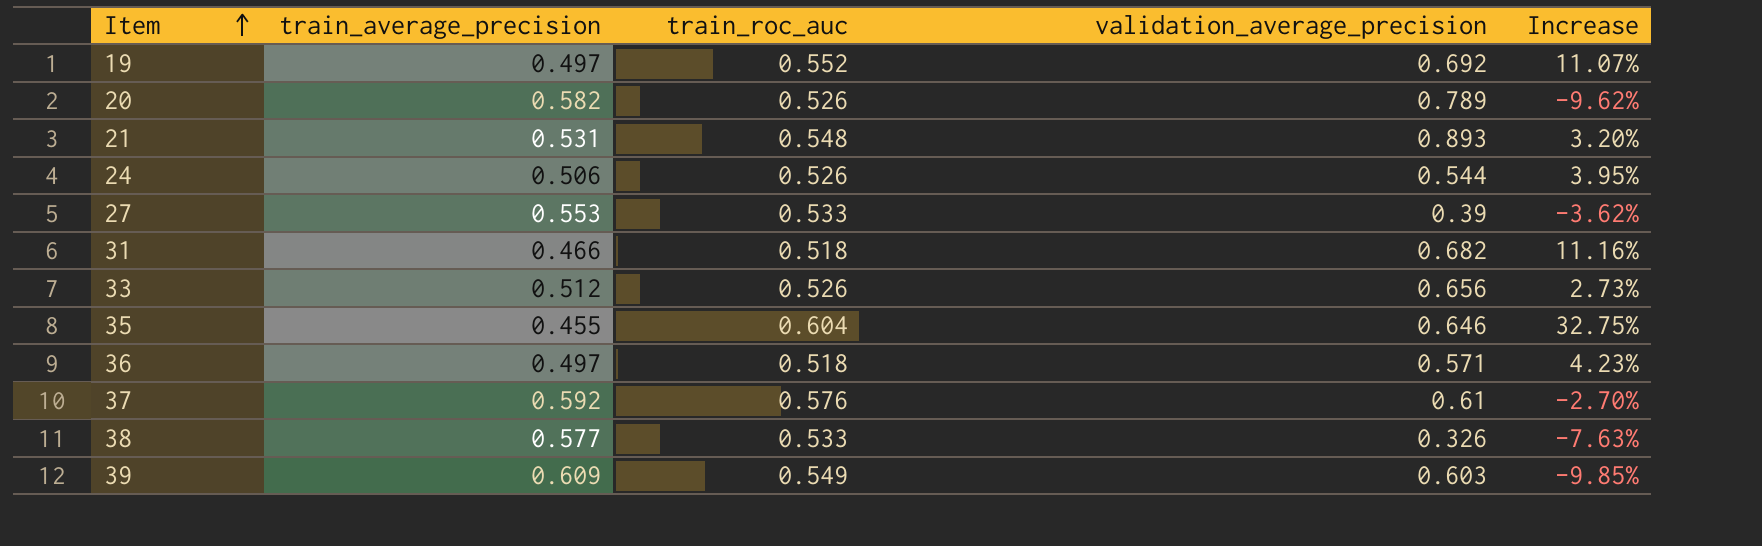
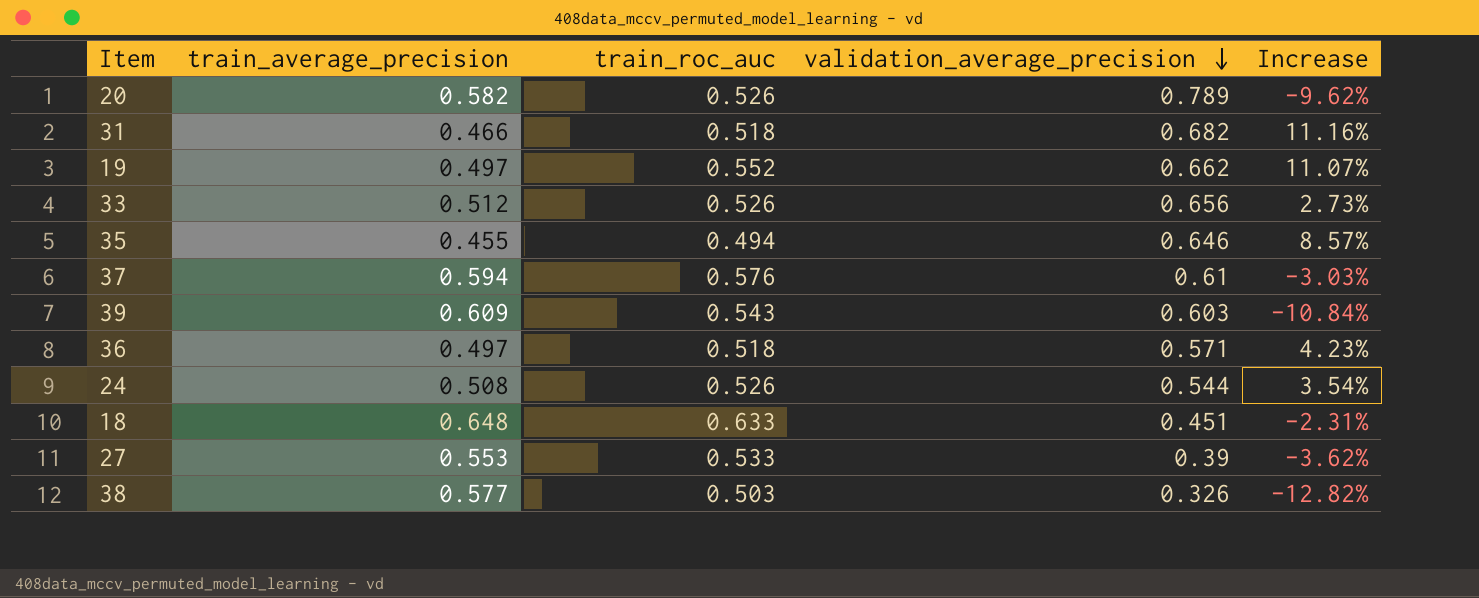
row order: Item ascending -> validation_average_precision descending
row 21: 0.531 | 0.548 | 0.893 | 3.20% -> none
19 | validation_average_precision: 0.692 -> 0.662
35 | train_roc_auc: 0.604 -> 0.494
35 | Increase: 32.75% -> 8.57%
37 | train_average_precision: 0.592 -> 0.594
37 | Increase: -2.70% -> -3.03%
39 | train_roc_auc: 0.549 -> 0.543
39 | Increase: -9.85% -> -10.84%
24 | train_average_precision: 0.506 -> 0.508
24 | Increase: 3.95% -> 3.54%
row 18: none -> 0.648 | 0.633 | 0.451 | -2.31%
38 | train_roc_auc: 0.533 -> 0.503
38 | Increase: -7.63% -> -12.82%

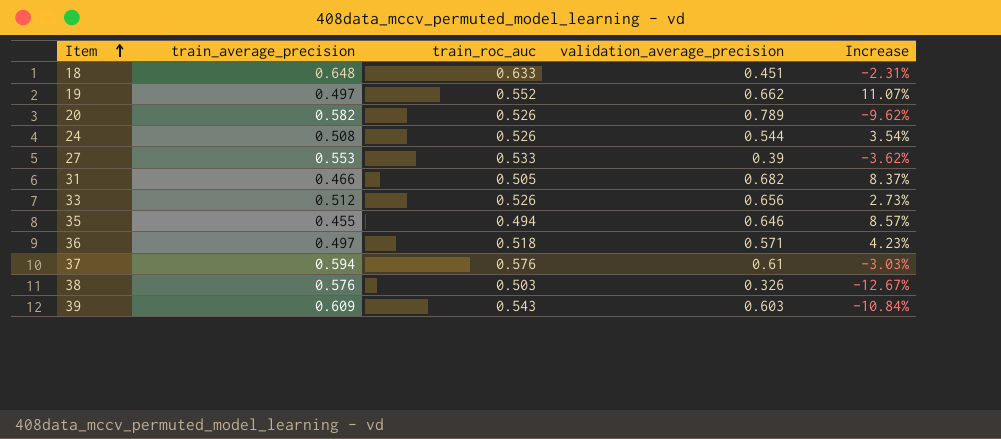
row order: validation_average_precision descending -> Item ascending
31 | train_roc_auc: 0.518 -> 0.505
31 | Increase: 11.16% -> 8.37%
38 | train_average_precision: 0.577 -> 0.576
38 | Increase: -12.82% -> -12.67%

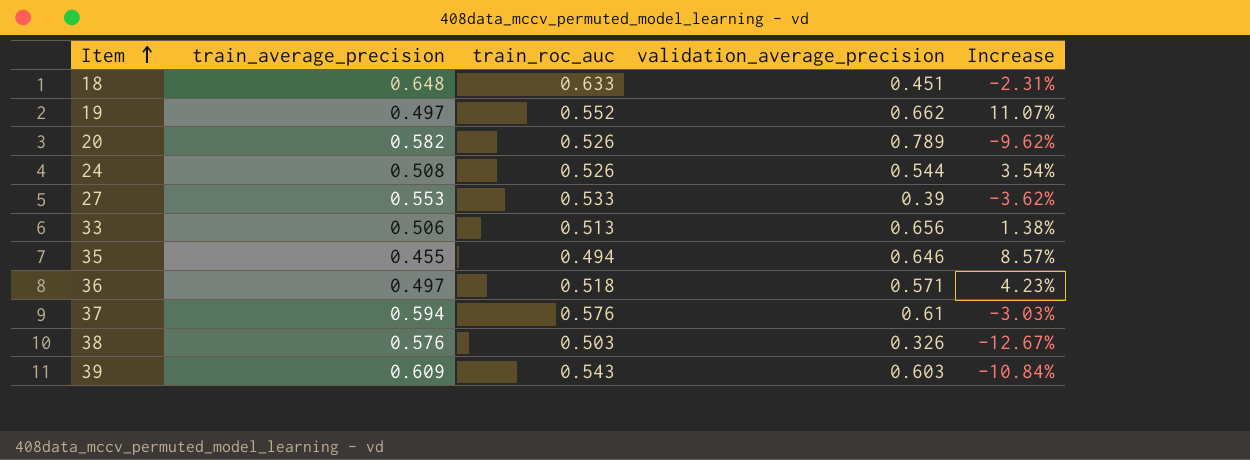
row 31: 0.466 | 0.505 | 0.682 | 8.37% -> none
33 | train_average_precision: 0.512 -> 0.506
33 | train_roc_auc: 0.526 -> 0.513
33 | Increase: 2.73% -> 1.38%

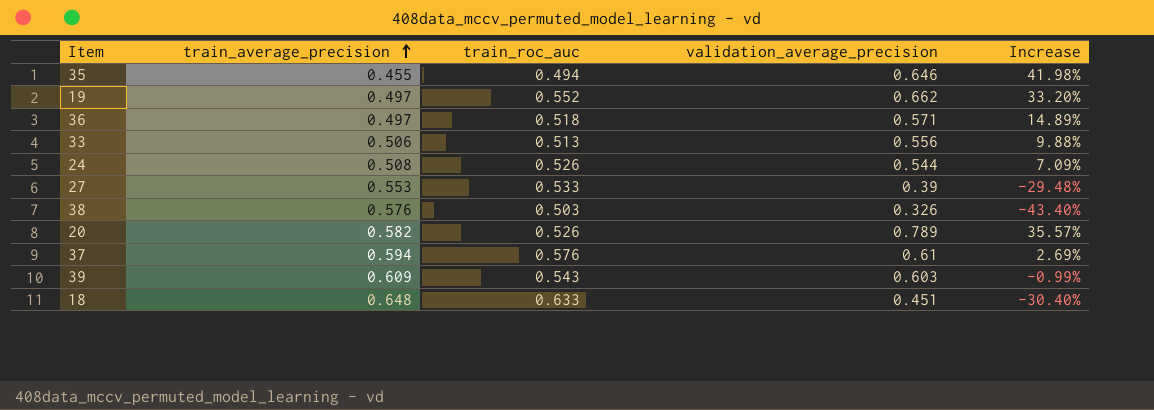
row order: Item ascending -> train_average_precision ascending
column Increase | formula: ([train_roc_auc] - [train_average_precision]) / [train_average_precision] -> ([validation_average_precision] - [train_average_precision]) / [train_average_precision]
33 | validation_average_precision: 0.656 -> 0.556

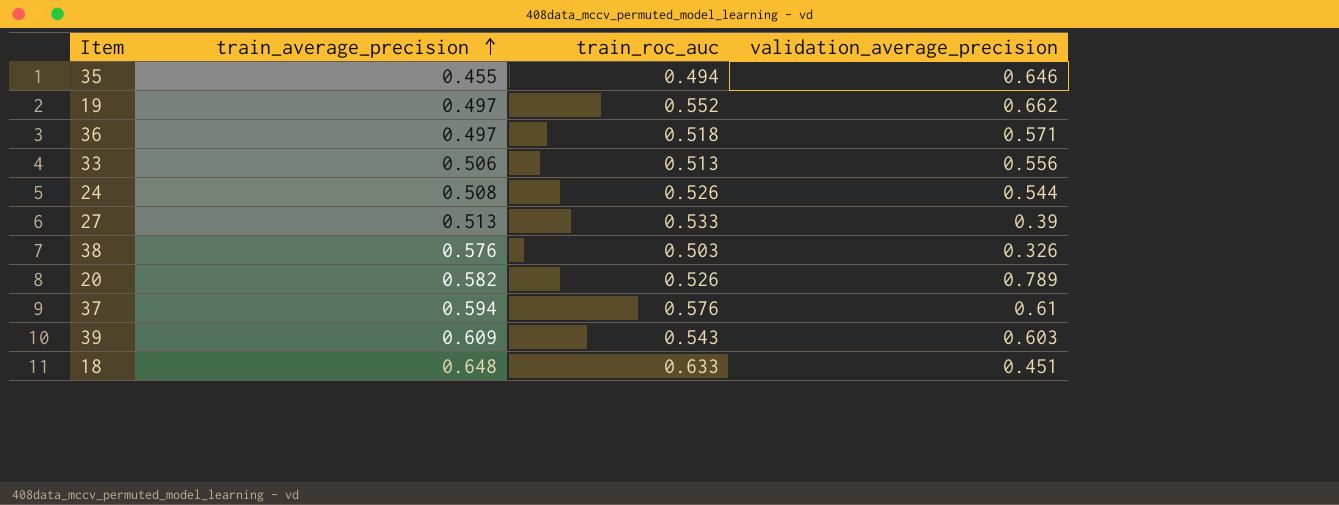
column Increase | formula: ([validation_average_precision] - [train_average_precision]) / [train_average_precision] -> none
27 | train_average_precision: 0.553 -> 0.513

